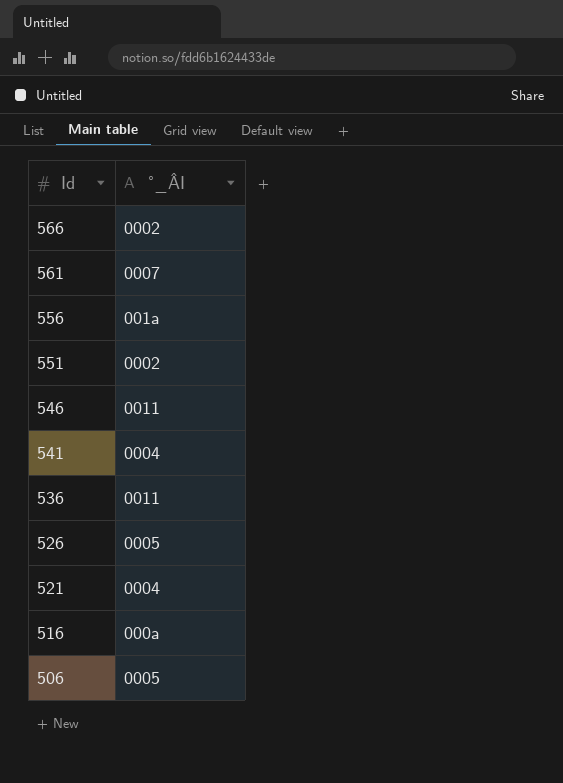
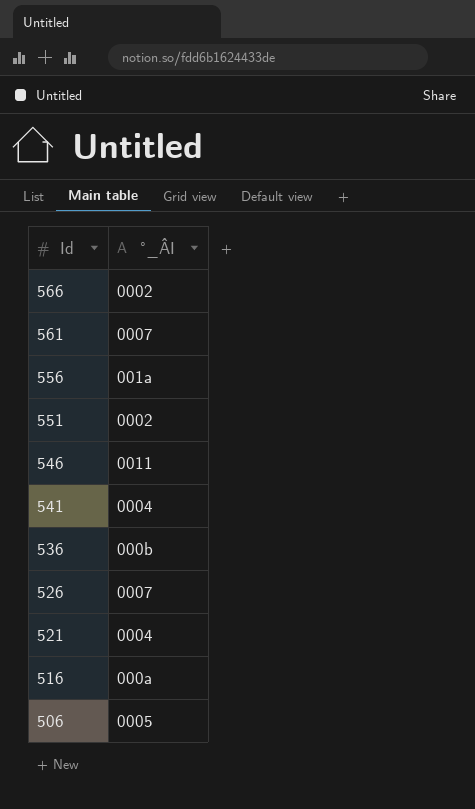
536 | °_ÂI: 0011 -> 000b
526 | °_ÂI: 0005 -> 0007

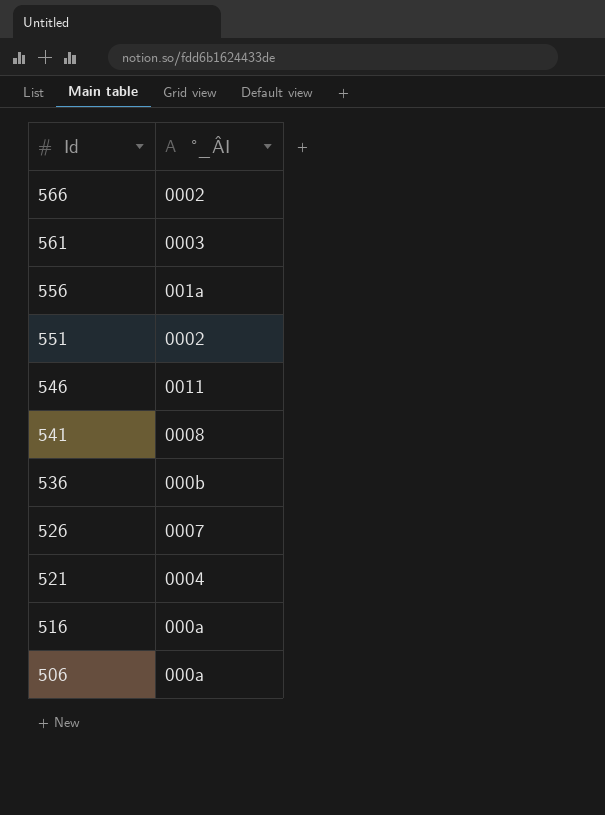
561 | °_ÂI: 0007 -> 0003
541 | °_ÂI: 0004 -> 0008
506 | °_ÂI: 0005 -> 000a

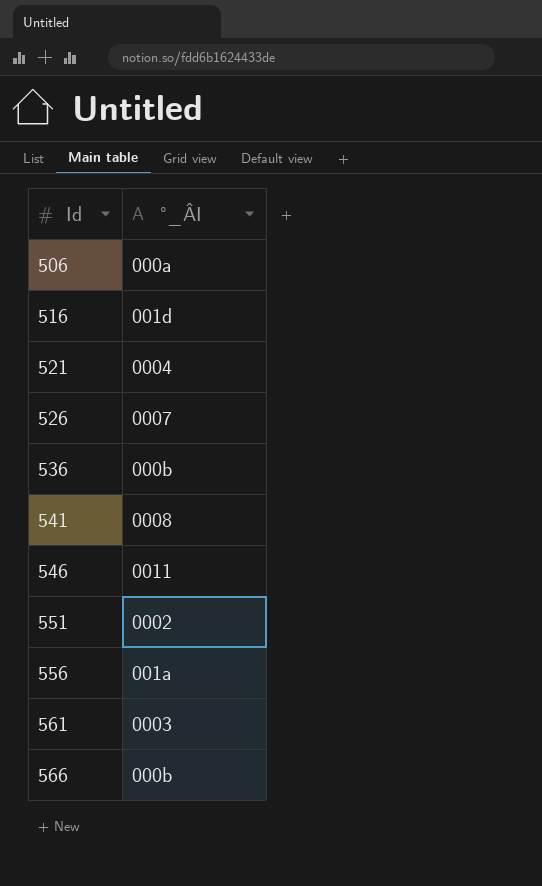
row order: Id descending -> Id ascending
516 | °_ÂI: 000a -> 001d
566 | °_ÂI: 0002 -> 000b

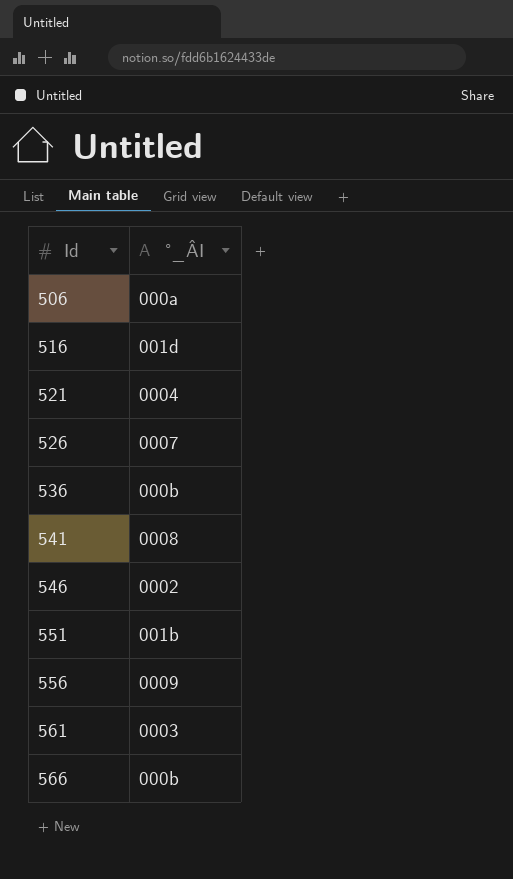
546 | °_ÂI: 0011 -> 0002
551 | °_ÂI: 0002 -> 001b
556 | °_ÂI: 001a -> 0009

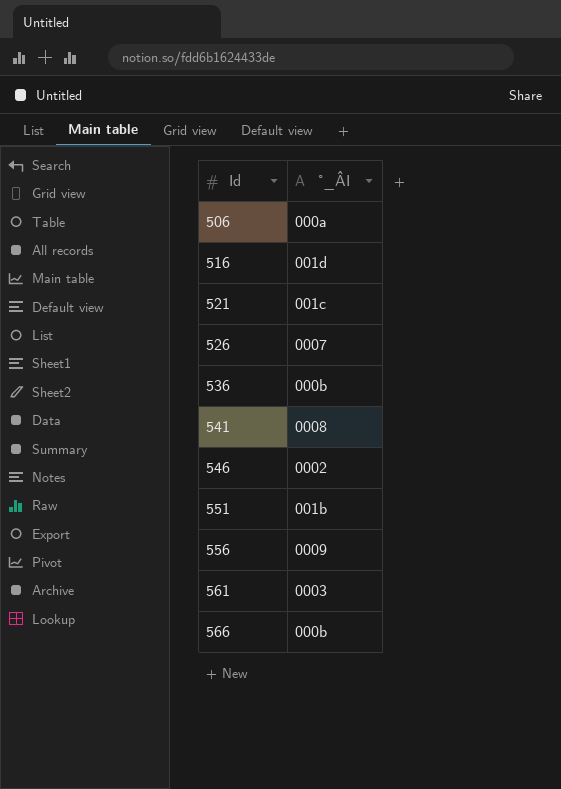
521 | °_ÂI: 0004 -> 001c

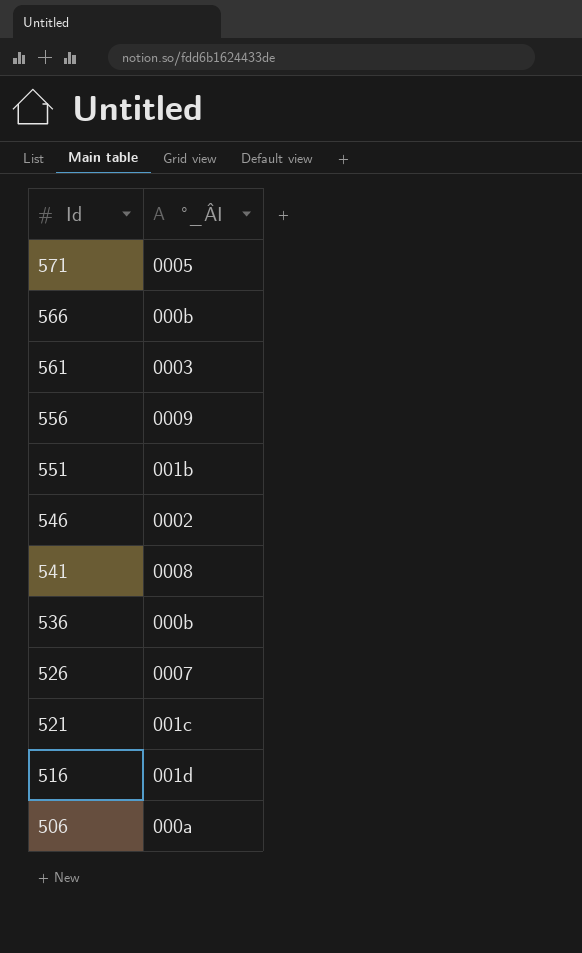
row order: Id ascending -> Id descending
row 571: none -> 0005

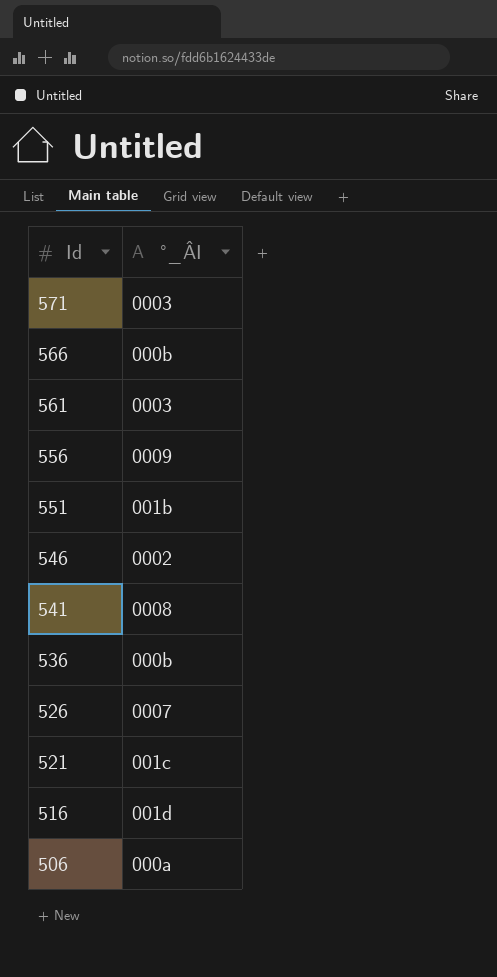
571 | °_ÂI: 0005 -> 0003

